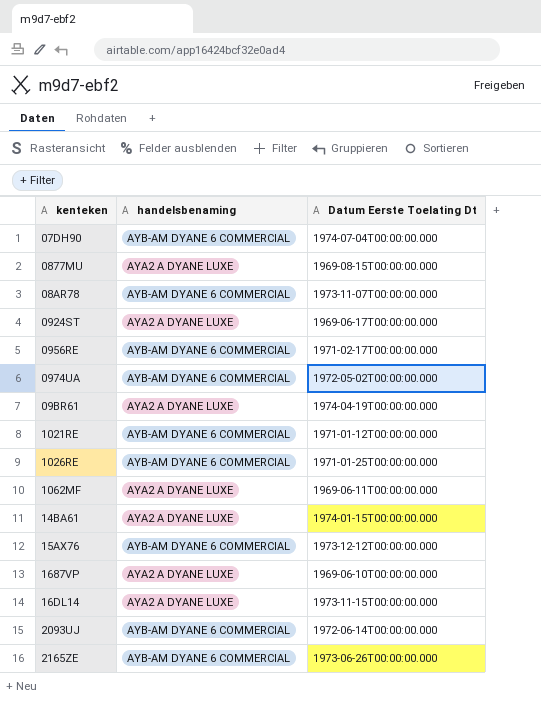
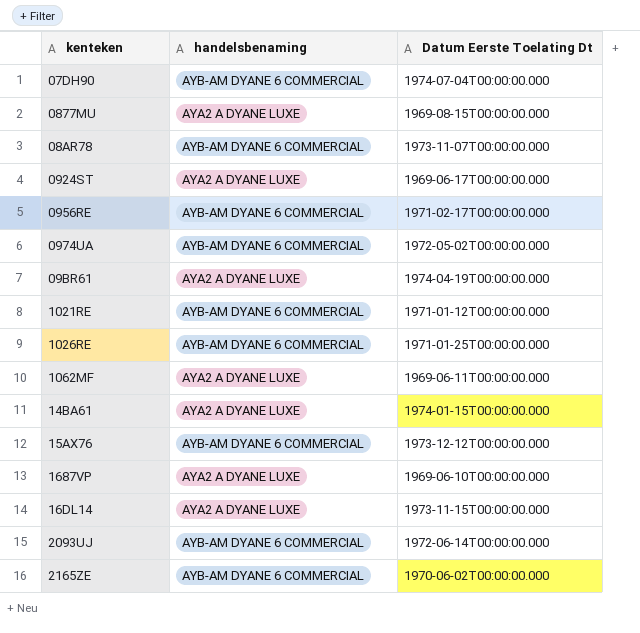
2165ZE | Datum Eerste Toelating Dt: 1973-06-26T00:00:00.000 -> 1970-06-02T00:00:00.000

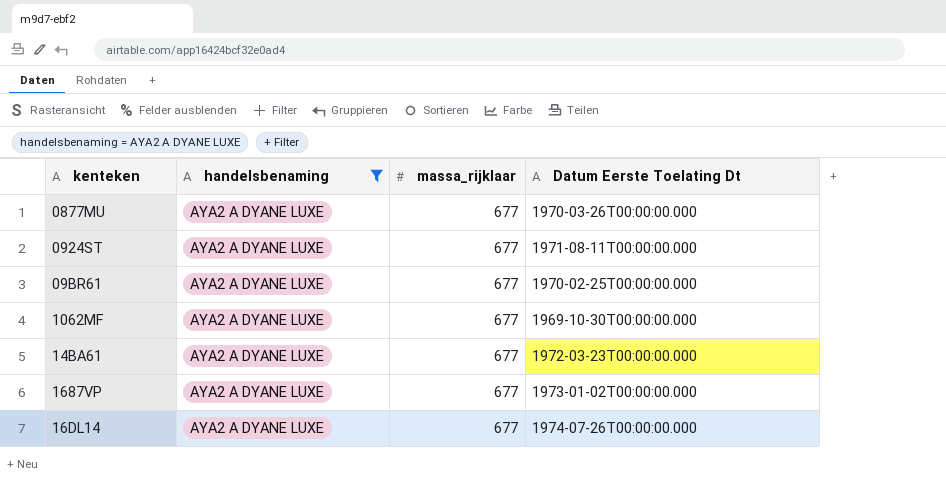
filter: none -> handelsbenaming = AYA2 A DYANE LUXE
column massa_rijklaar | position: none -> 3
0877MU | Datum Eerste Toelating Dt: 1969-08-15T00:00:00.000 -> 1970-03-26T00:00:00.000
0924ST | Datum Eerste Toelating Dt: 1969-06-17T00:00:00.000 -> 1971-08-11T00:00:00.000
09BR61 | Datum Eerste Toelating Dt: 1974-04-19T00:00:00.000 -> 1970-02-25T00:00:00.000
1062MF | Datum Eerste Toelating Dt: 1969-06-11T00:00:00.000 -> 1969-10-30T00:00:00.000
14BA61 | Datum Eerste Toelating Dt: 1974-01-15T00:00:00.000 -> 1972-03-23T00:00:00.000
1687VP | Datum Eerste Toelating Dt: 1969-06-10T00:00:00.000 -> 1973-01-02T00:00:00.000
16DL14 | Datum Eerste Toelating Dt: 1973-11-15T00:00:00.000 -> 1974-07-26T00:00:00.000

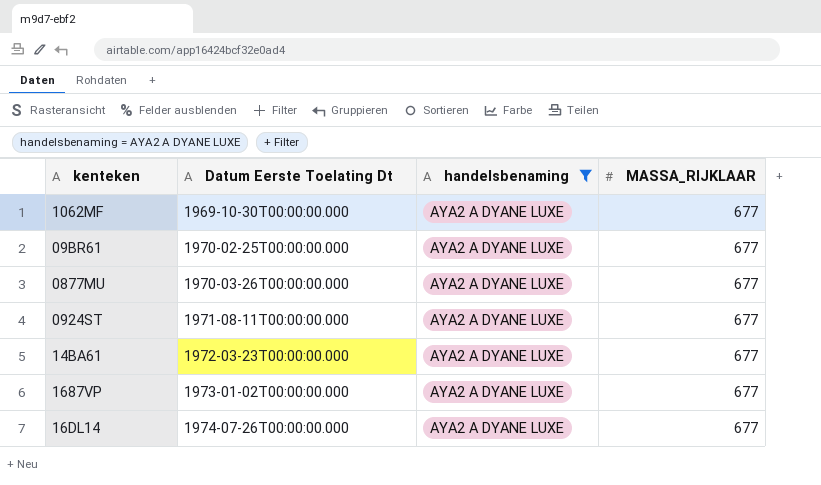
row order: none -> Datum Eerste Toelating Dt ascending
column Datum Eerste Toelating Dt | position: 4 -> 2
column name: massa_rijklaar -> MASSA_RIJKLAAR

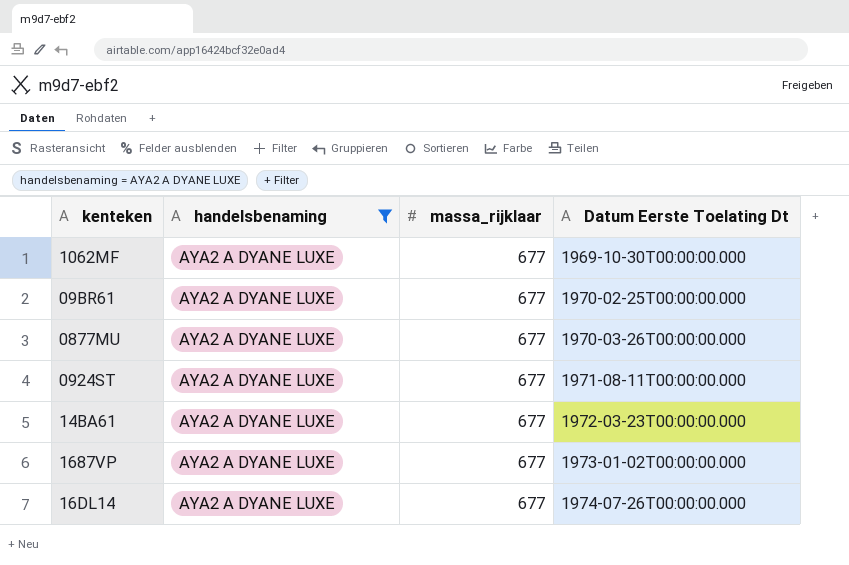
column name: MASSA_RIJKLAAR -> massa_rijklaar
column Datum Eerste Toelating Dt | position: 2 -> 4

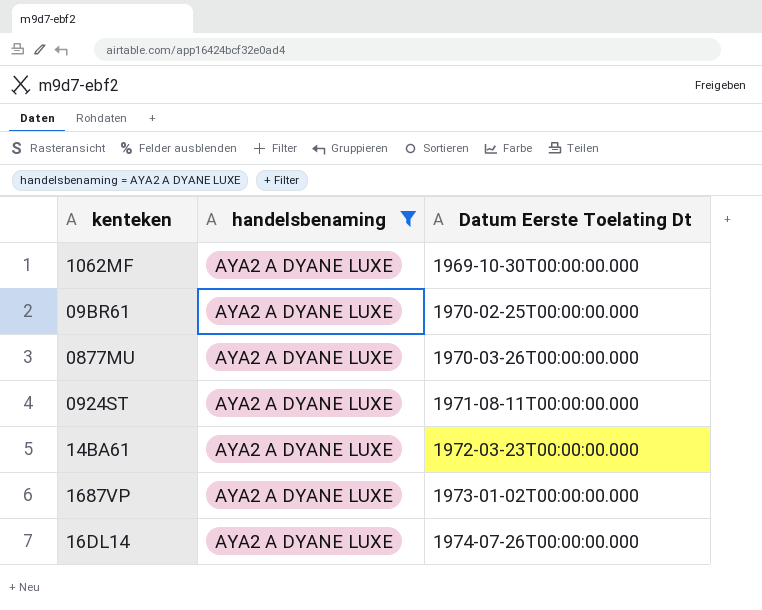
column massa_rijklaar | position: 3 -> none

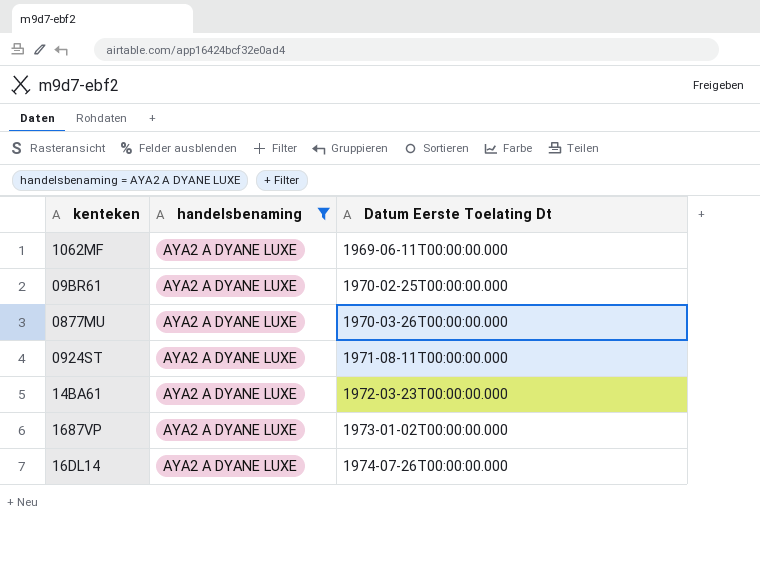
1062MF | Datum Eerste Toelating Dt: 1969-10-30T00:00:00.000 -> 1969-06-11T00:00:00.000

